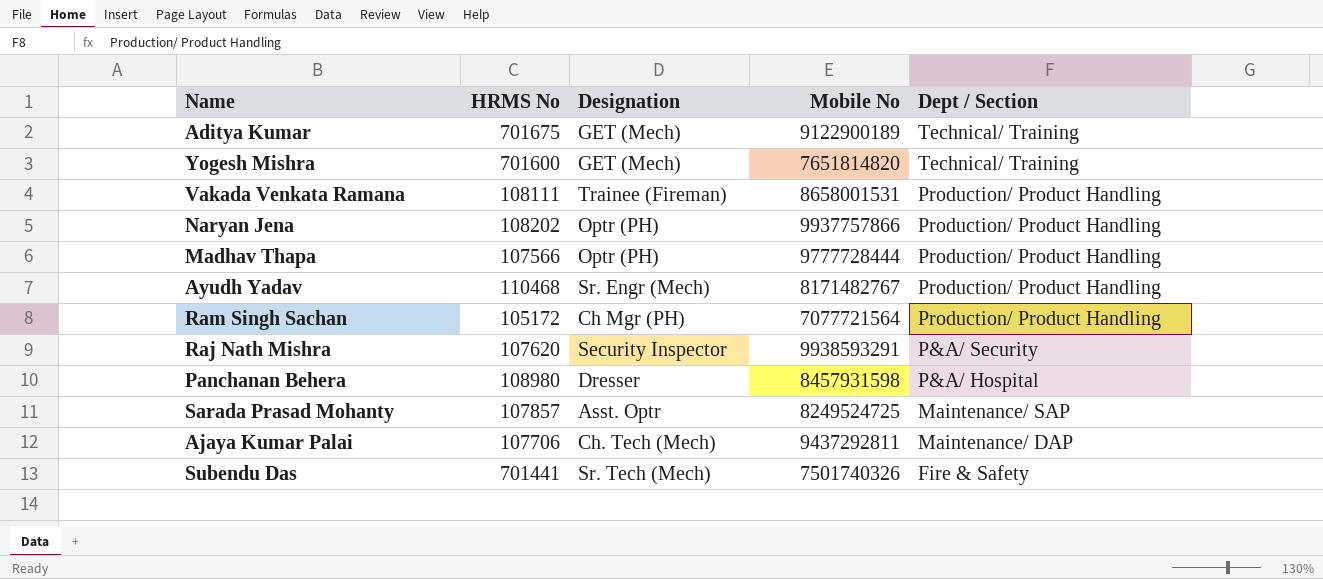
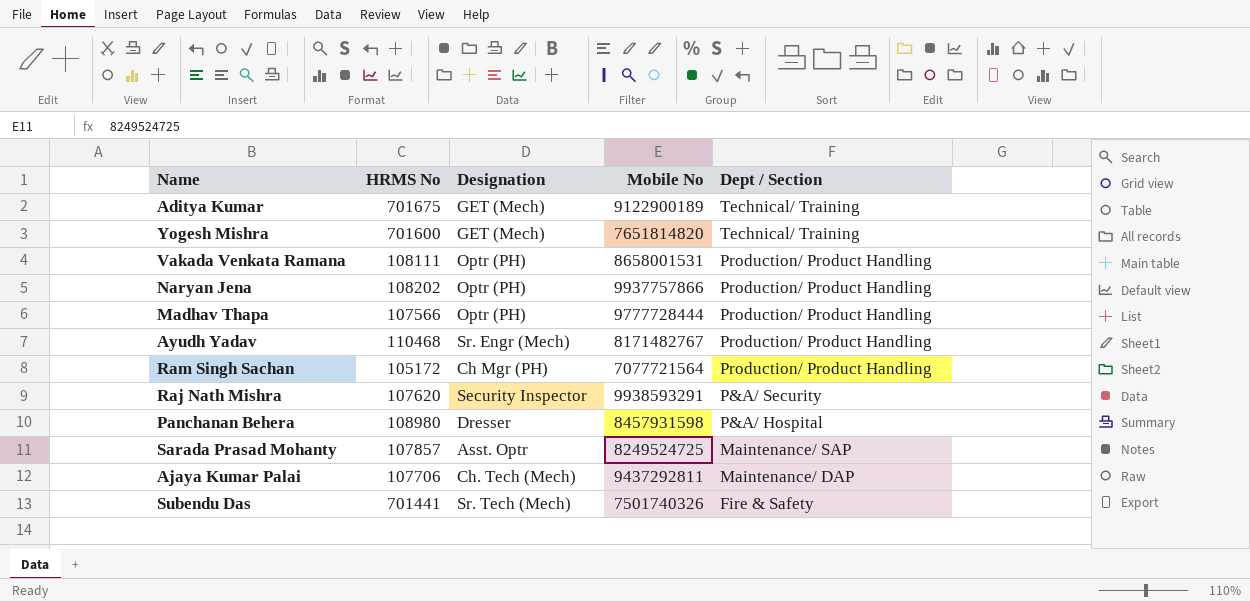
Vakada Venkata Ramana | Designation: Trainee (Fireman) -> Optr (PH)

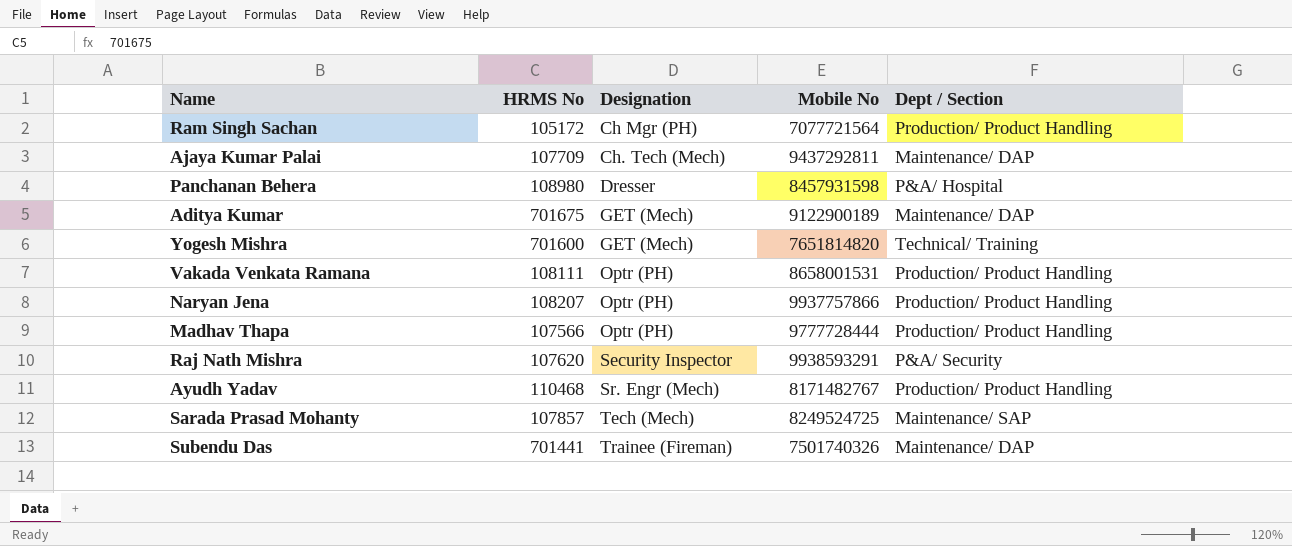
row order: Dept / Section descending -> Designation ascending
Ajaya Kumar Palai | HRMS No: 107706 -> 107709
Aditya Kumar | Dept / Section: Technical/ Training -> Maintenance/ DAP
Naryan Jena | HRMS No: 108202 -> 108207
Sarada Prasad Mohanty | Designation: Asst. Optr -> Tech (Mech)
Subendu Das | Designation: Sr. Tech (Mech) -> Trainee (Fireman)
Subendu Das | Dept / Section: Fire & Safety -> Maintenance/ DAP

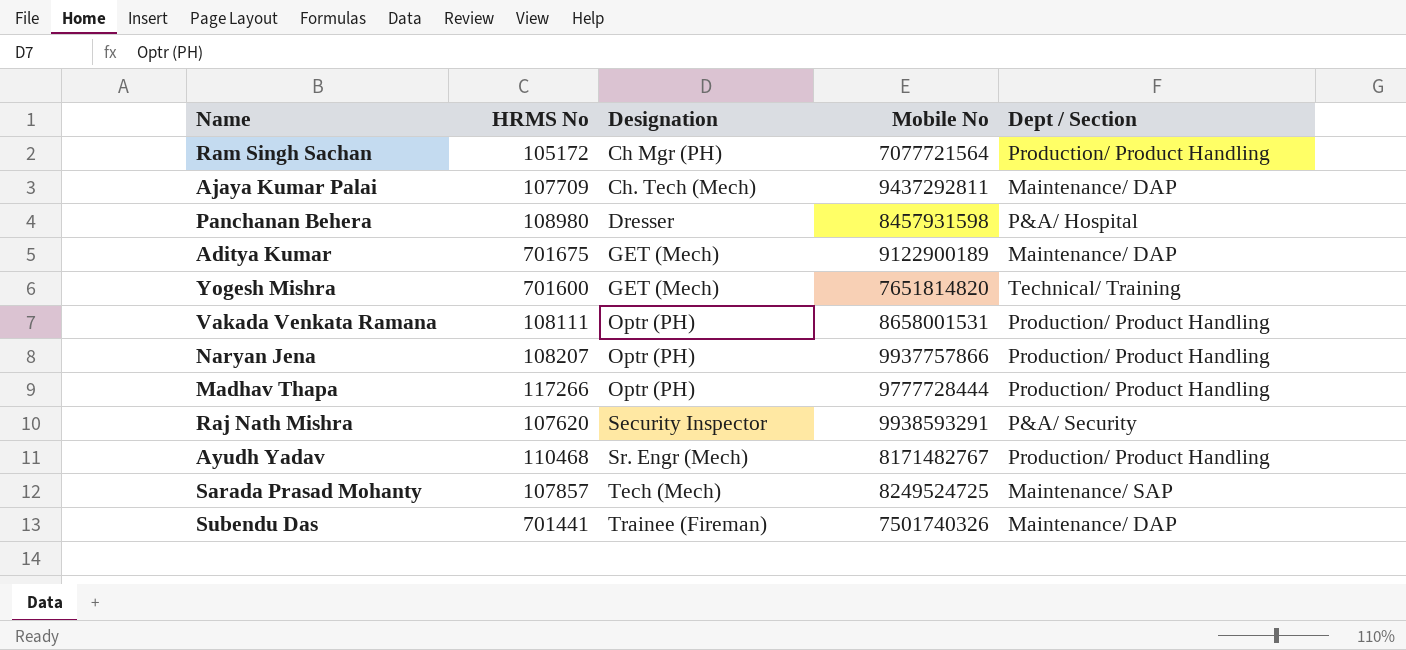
Madhav Thapa | HRMS No: 107566 -> 117266

